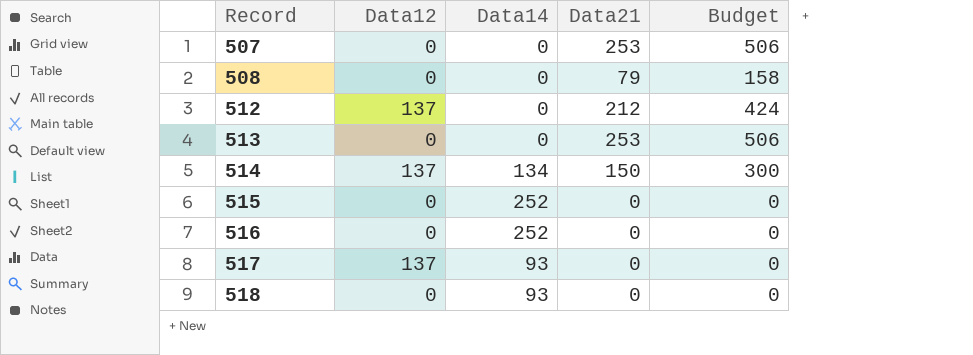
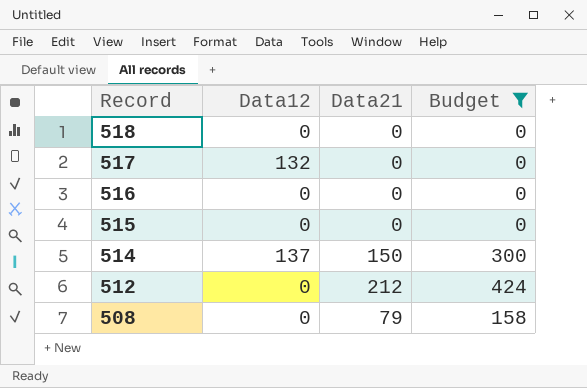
filter: none -> Budget != 506
row order: Record ascending -> Record descending
column Data14 | position: 3 -> none
517 | Data12: 137 -> 132
512 | Data12: 137 -> 0

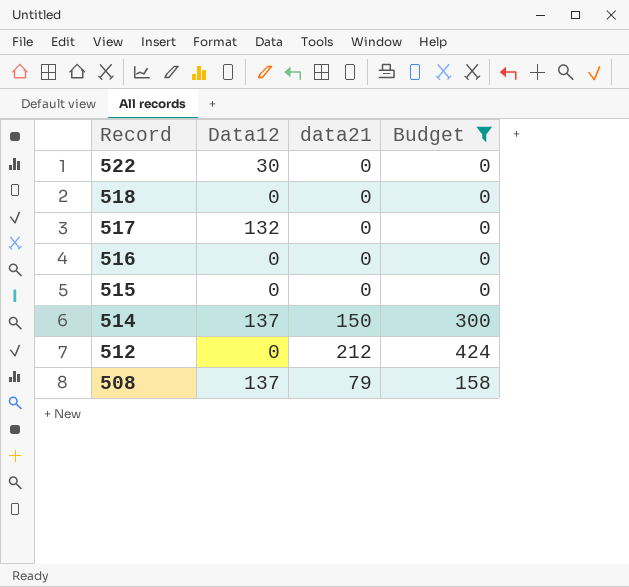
column name: Data21 -> data21
row 522: none -> 30 | 0 | 0
508 | Data12: 0 -> 137

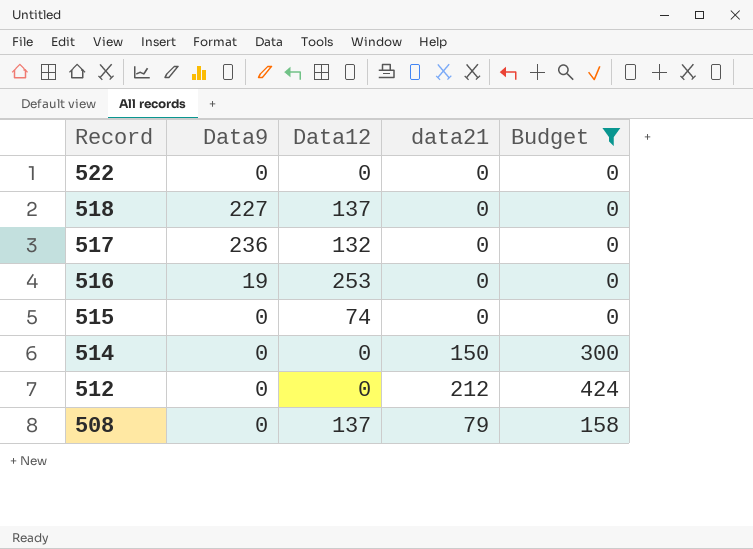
column Data9 | position: none -> 2
522 | Data12: 30 -> 0
518 | Data12: 0 -> 137
516 | Data12: 0 -> 253
515 | Data12: 0 -> 74
514 | Data12: 137 -> 0

